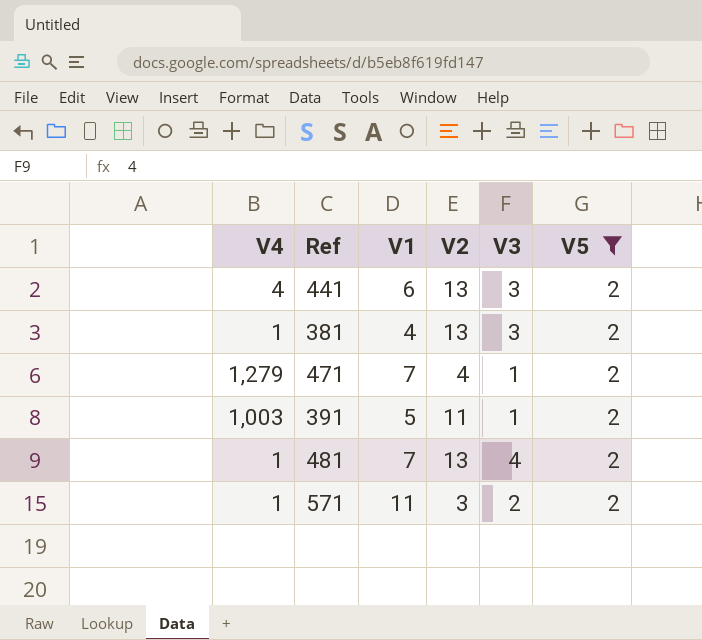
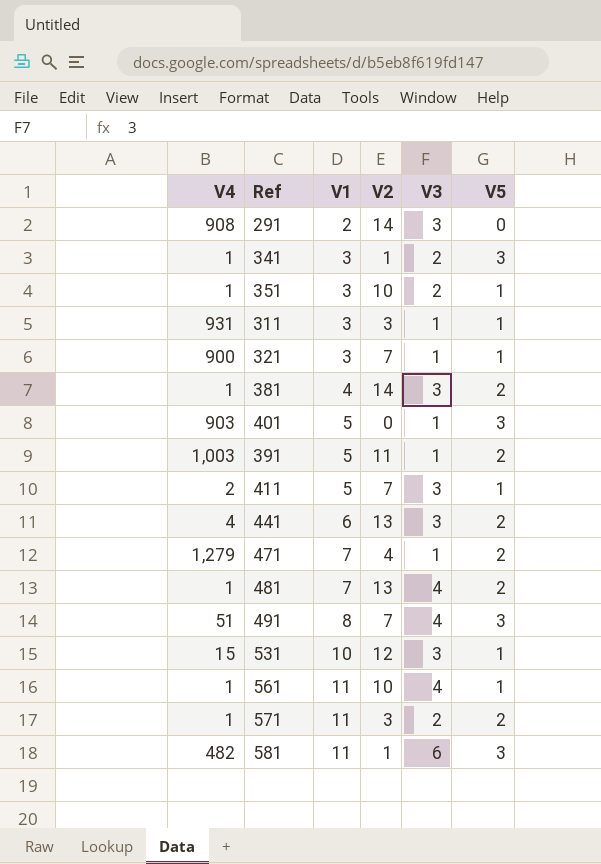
filter: V5 = 2 -> none
row order: none -> V1 ascending
381 | V2: 13 -> 14

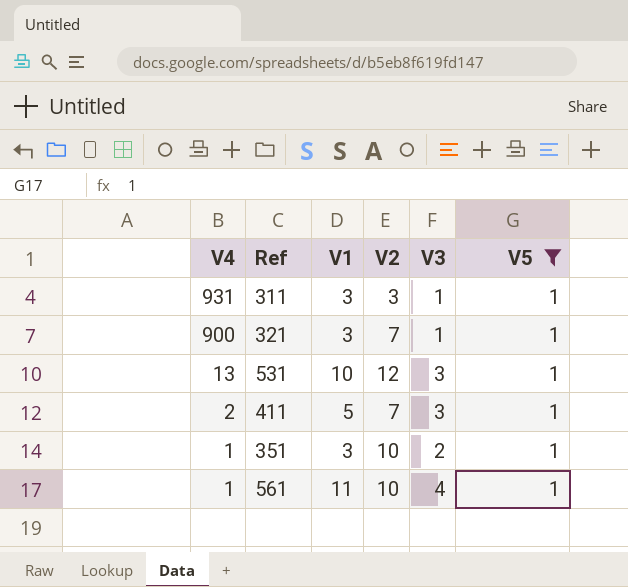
filter: none -> V5 = 1
row order: V1 ascending -> V4 descending
531 | V4: 15 -> 13

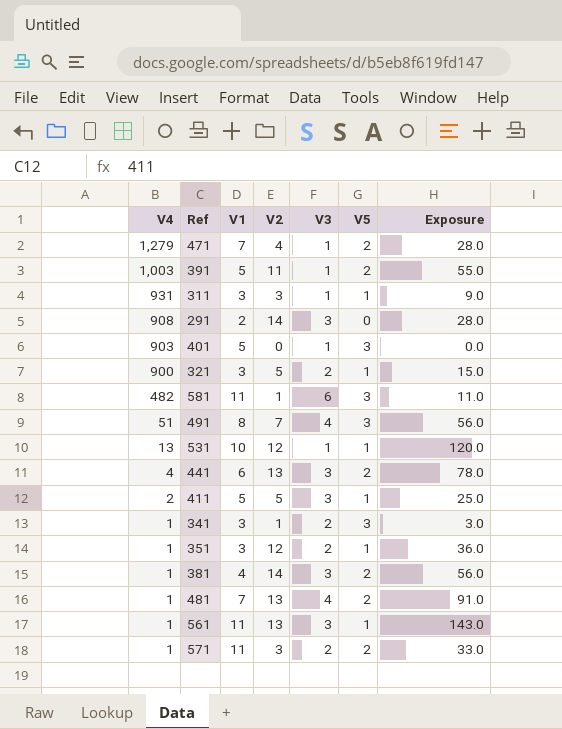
filter: V5 = 1 -> none
column Exposure | formula: none -> [V1] * [V2]
321 | V2: 7 -> 5
321 | V3: 1 -> 2
531 | V3: 3 -> 1
411 | V2: 7 -> 5
351 | V2: 10 -> 12
561 | V2: 10 -> 13
561 | V3: 4 -> 3

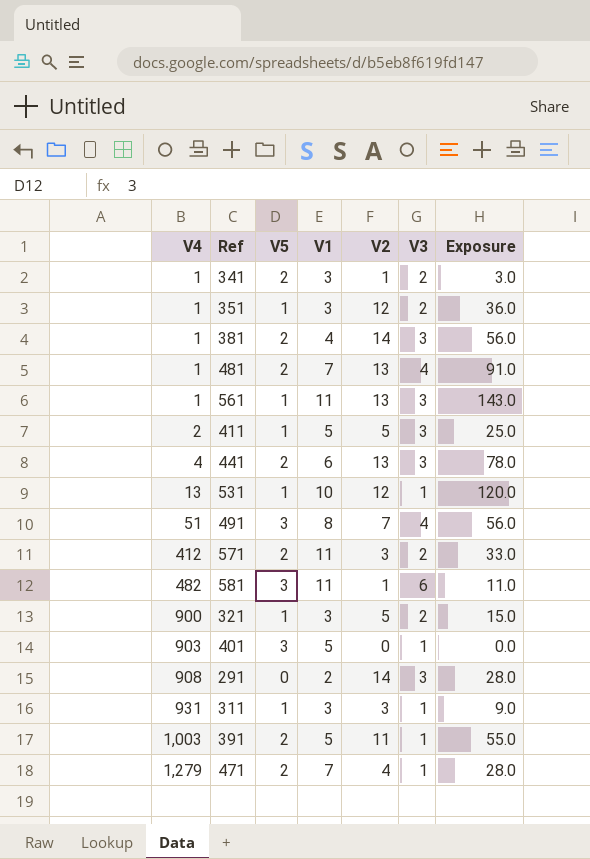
row order: V4 descending -> V4 ascending
column V5 | position: 6 -> 3
341 | V5: 3 -> 2
571 | V4: 1 -> 412

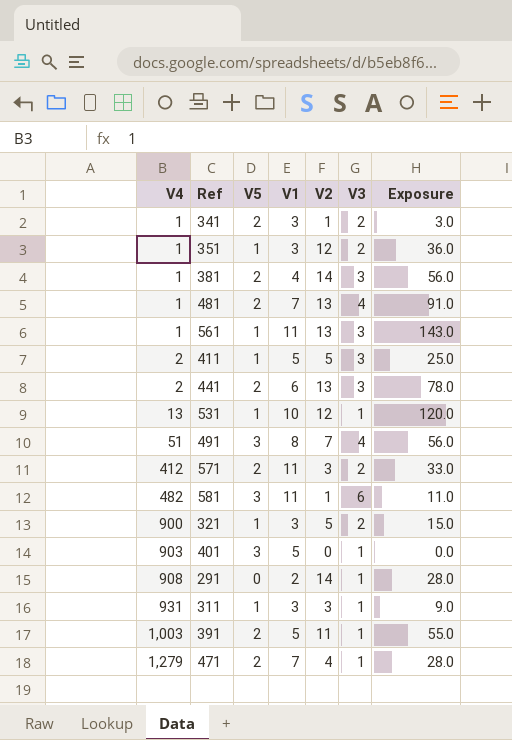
441 | V4: 4 -> 2
291 | V3: 3 -> 1

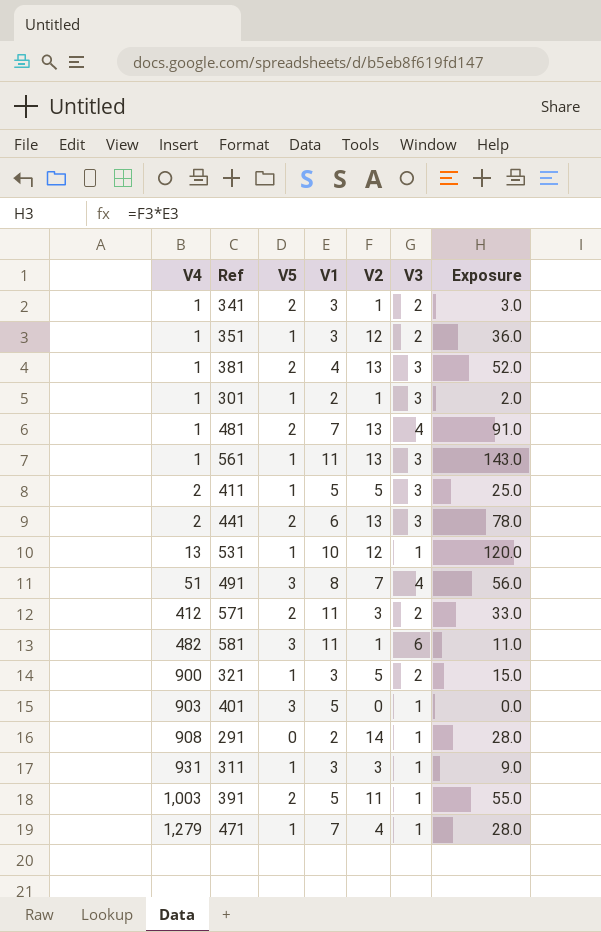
381 | V2: 14 -> 13
381 | Exposure: 56.0 -> 52.0
row 301: none -> 1 | 1 | 2 | 1 | 3 | 2.0
471 | V5: 2 -> 1

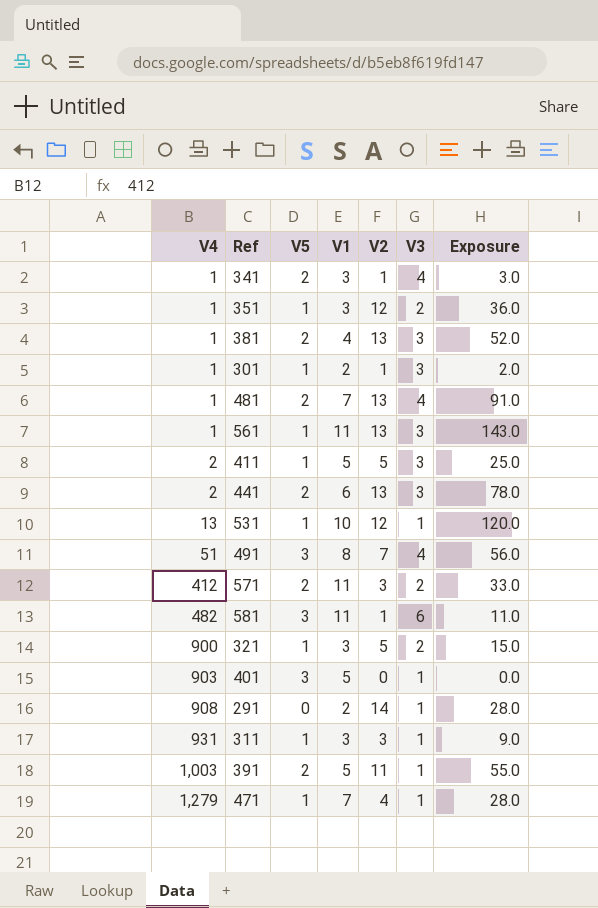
341 | V3: 2 -> 4

